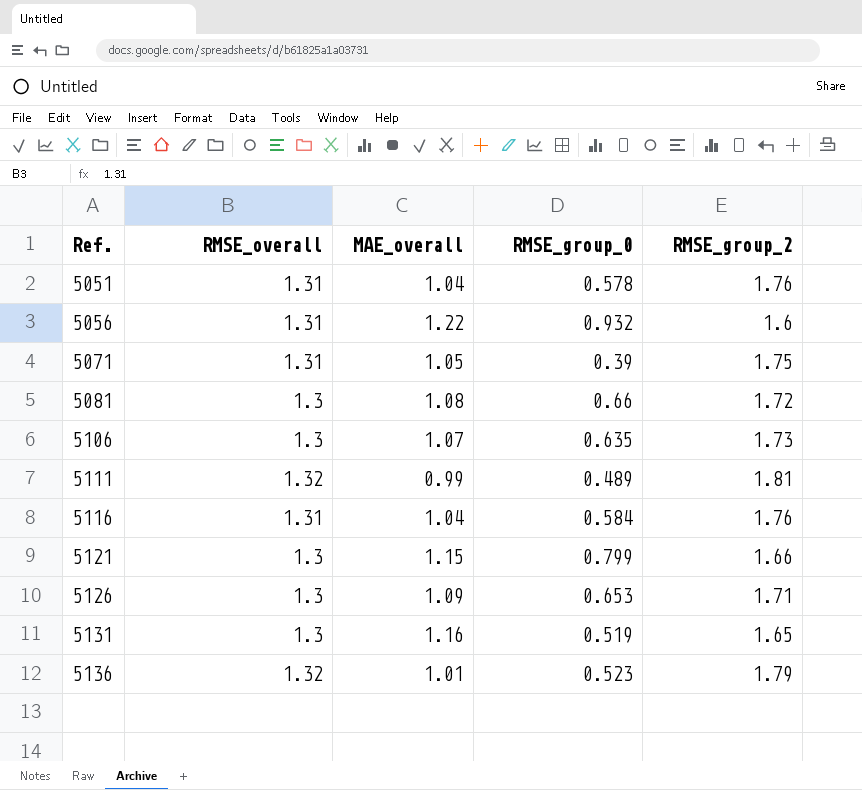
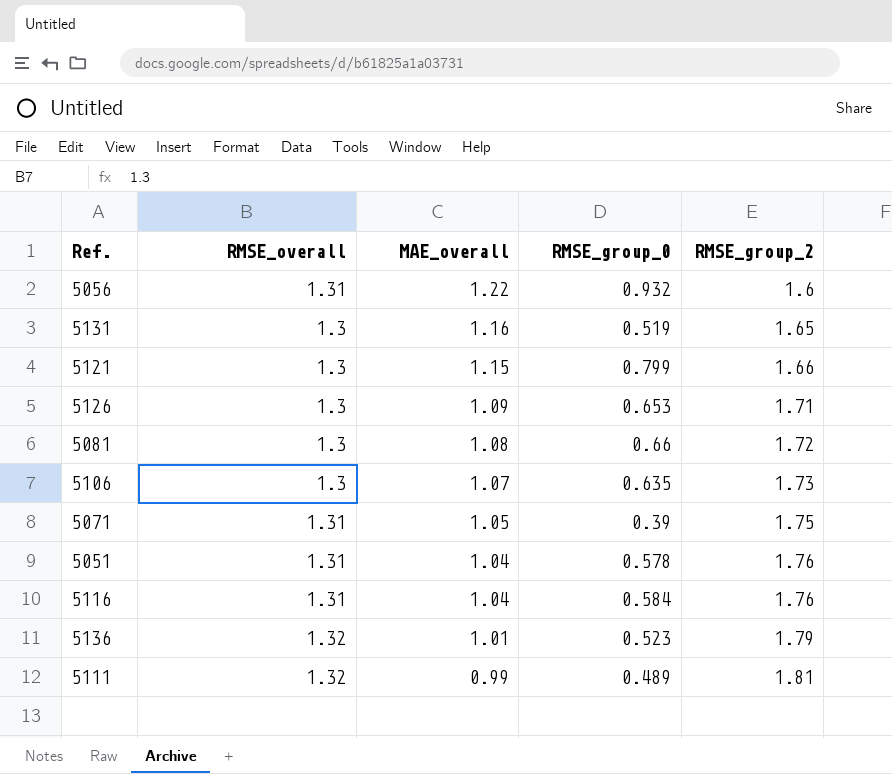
row order: Ref. ascending -> MAE_overall descending

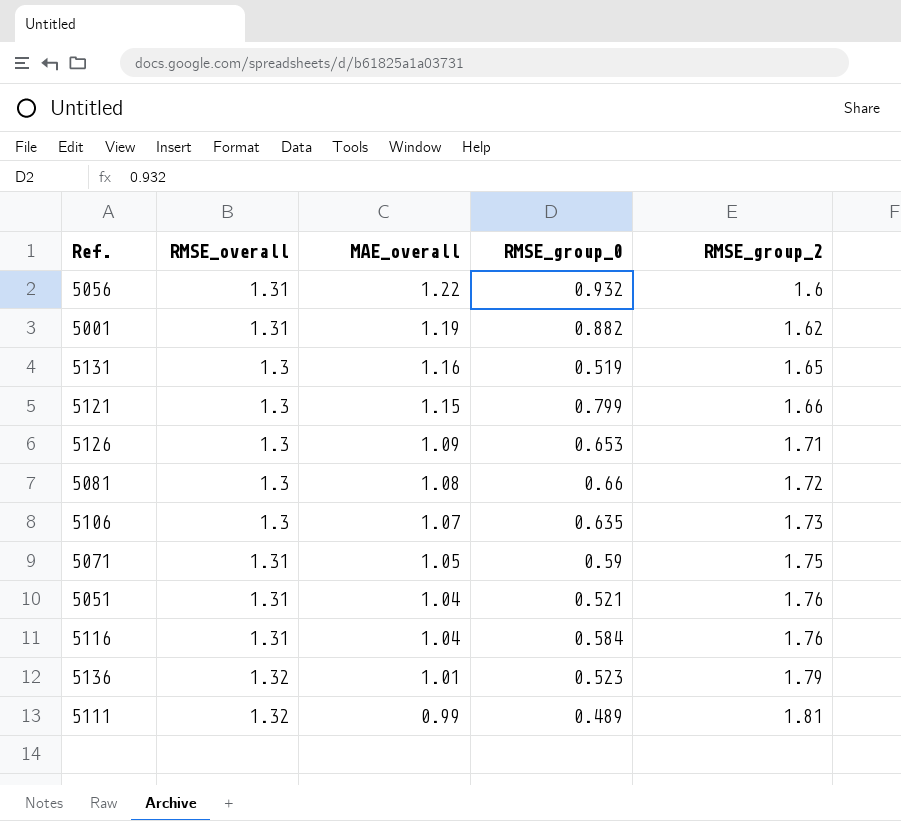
row 5001: none -> 1.31 | 1.19 | 0.882 | 1.62
5071 | RMSE_group_0: 0.39 -> 0.59
5051 | RMSE_group_0: 0.578 -> 0.521

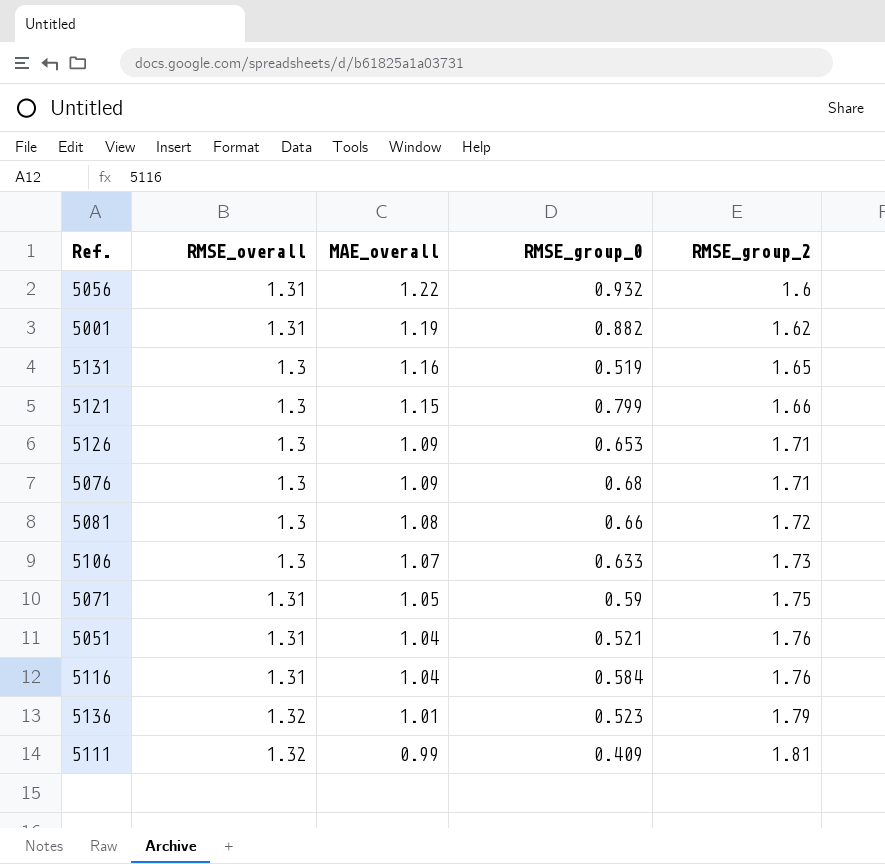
row 5076: none -> 1.3 | 1.09 | 0.68 | 1.71
5106 | RMSE_group_0: 0.635 -> 0.633
5111 | RMSE_group_0: 0.489 -> 0.409

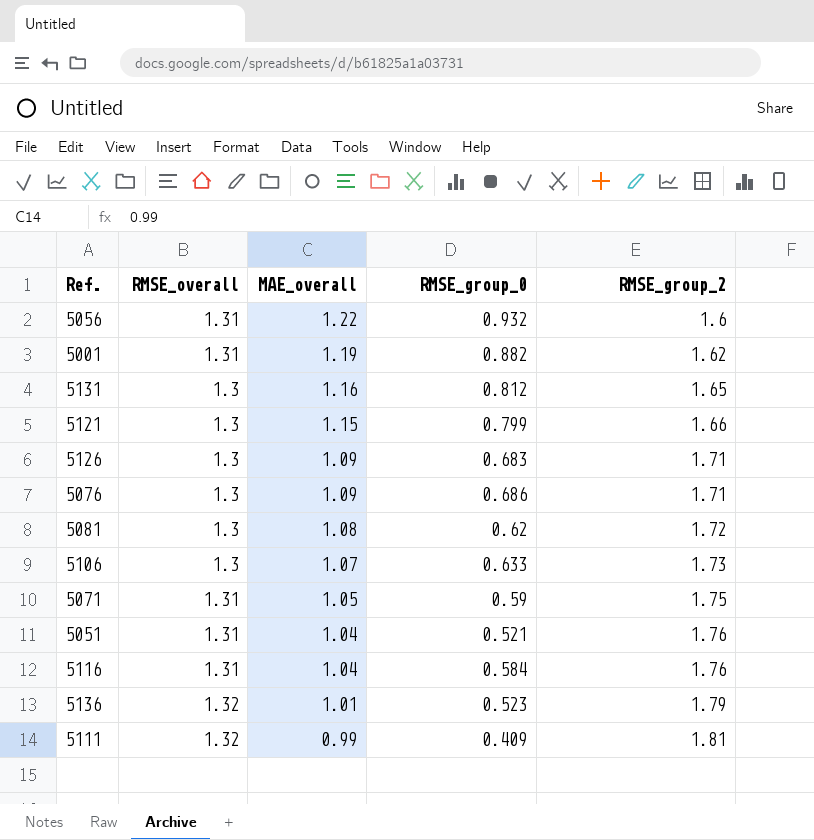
5131 | RMSE_group_0: 0.519 -> 0.812
5126 | RMSE_group_0: 0.653 -> 0.683
5076 | RMSE_group_0: 0.68 -> 0.686
5081 | RMSE_group_0: 0.66 -> 0.62

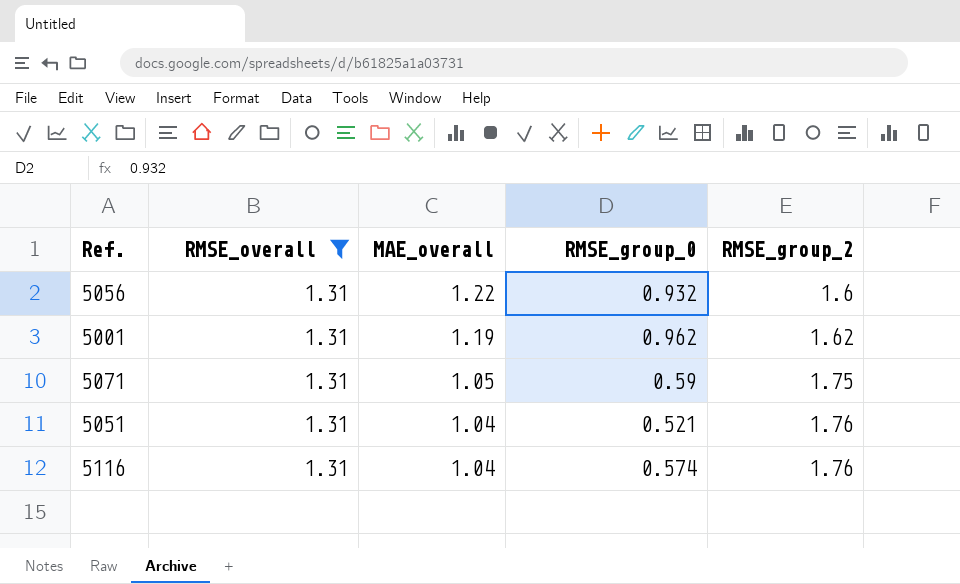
filter: none -> RMSE_overall = 1.31
5001 | RMSE_group_0: 0.882 -> 0.962
5116 | RMSE_group_0: 0.584 -> 0.574

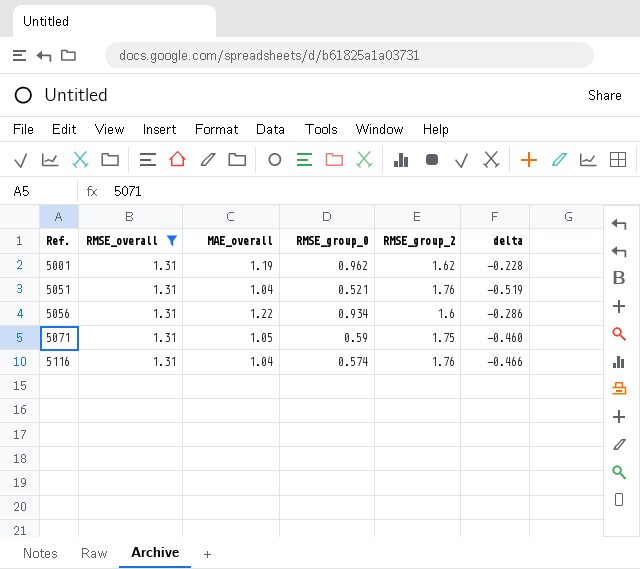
row order: MAE_overall descending -> Ref. ascending
column delta | formula: none -> [RMSE_group_0] - [MAE_overall]
5056 | RMSE_group_0: 0.932 -> 0.934

